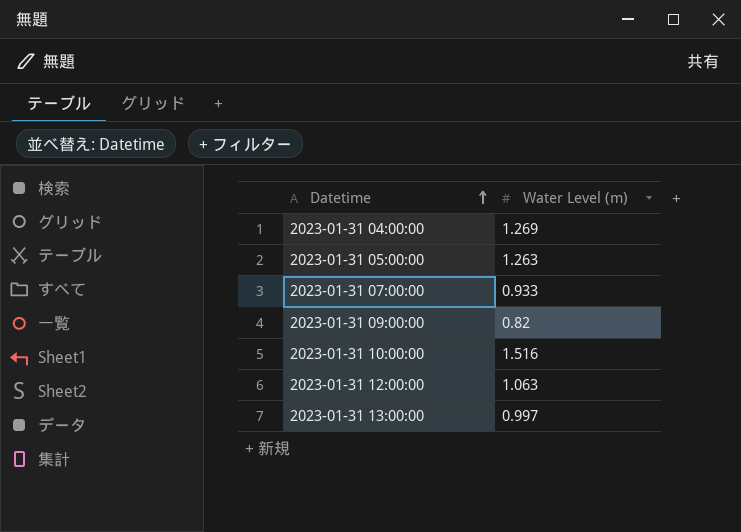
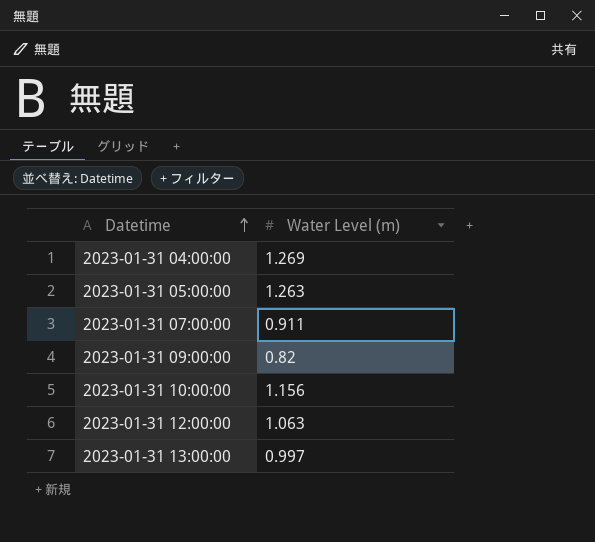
2023-01-31 07:00:00 | Water Level (m): 0.933 -> 0.911
2023-01-31 10:00:00 | Water Level (m): 1.516 -> 1.156

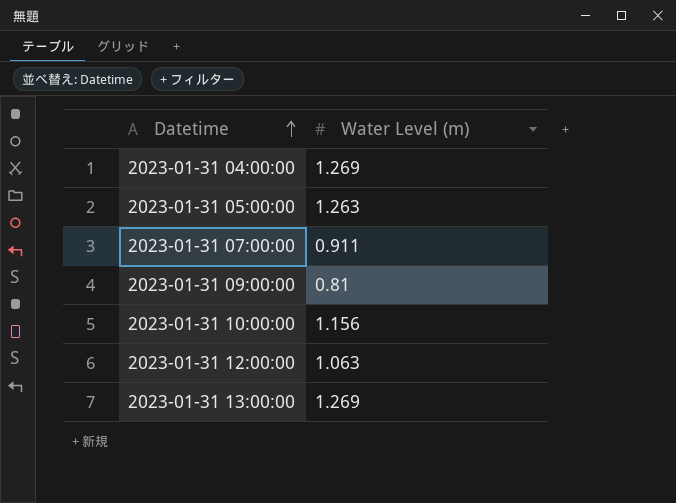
2023-01-31 09:00:00 | Water Level (m): 0.82 -> 0.81
2023-01-31 13:00:00 | Water Level (m): 0.997 -> 1.269

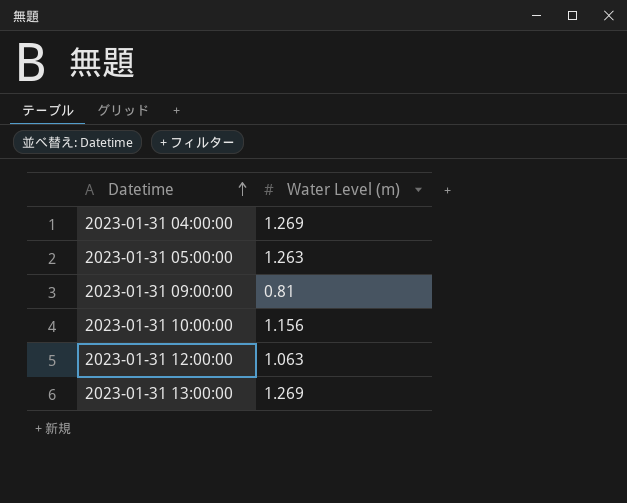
row 2023-01-31 07:00:00: 0.911 -> none

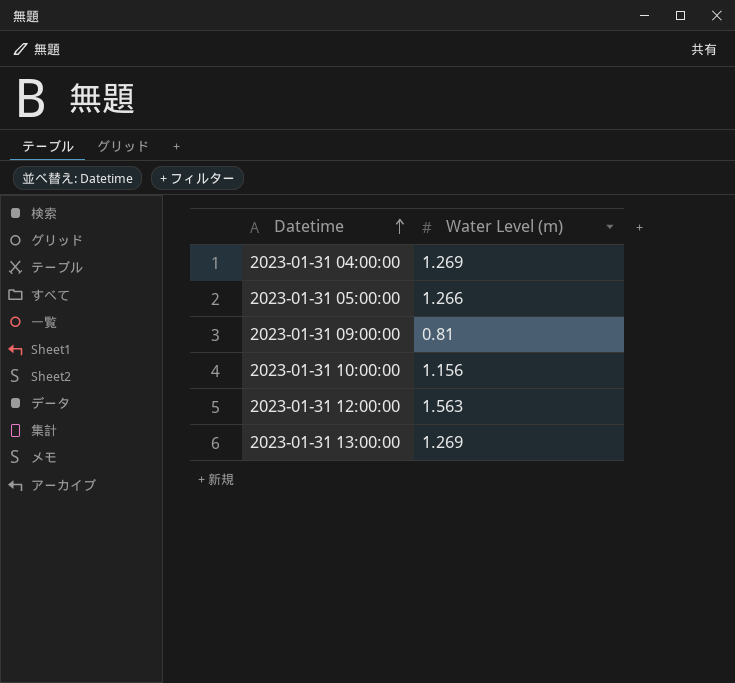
2023-01-31 05:00:00 | Water Level (m): 1.263 -> 1.266
2023-01-31 12:00:00 | Water Level (m): 1.063 -> 1.563

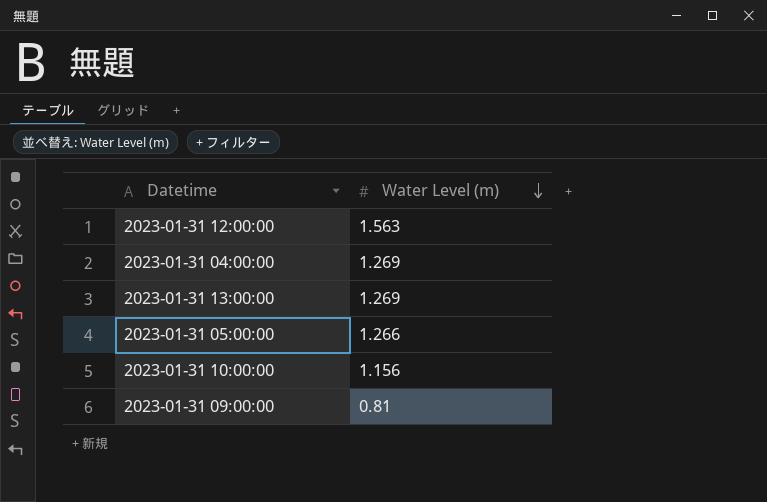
row order: Datetime ascending -> Water Level (m) descending

